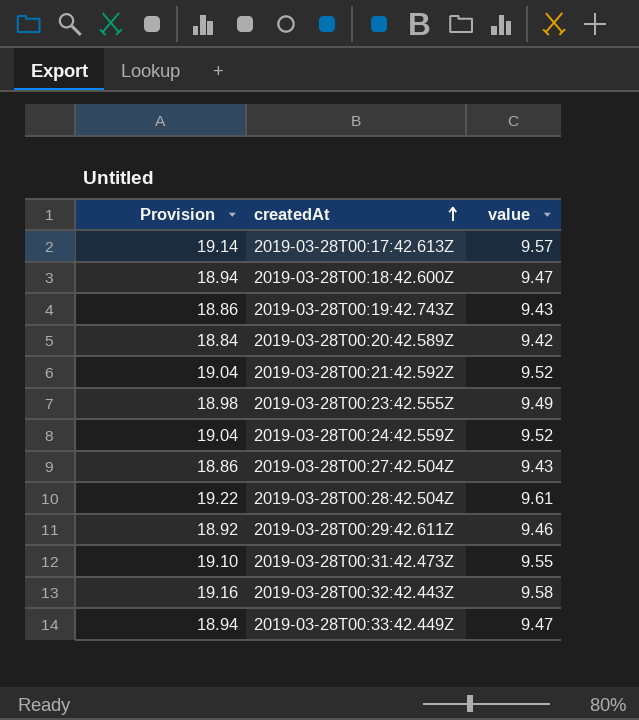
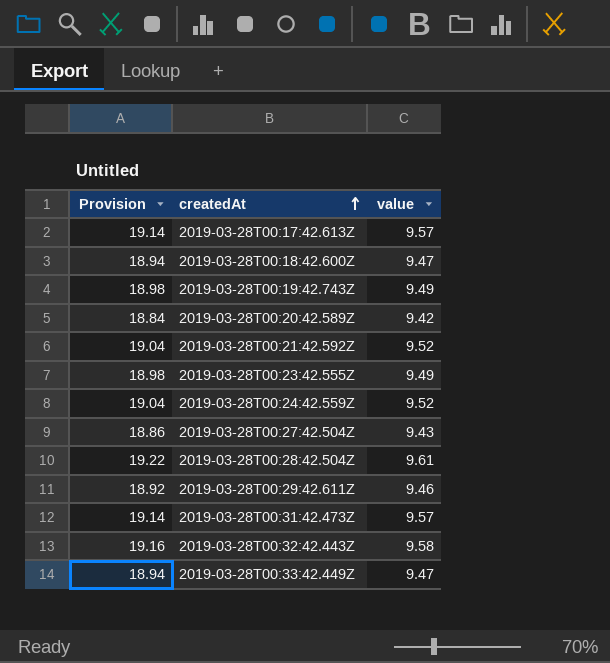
2019-03-28T00:19:42.743Z | Provision: 18.86 -> 18.98
2019-03-28T00:19:42.743Z | value: 9.43 -> 9.49
2019-03-28T00:31:42.473Z | Provision: 19.10 -> 19.14
2019-03-28T00:31:42.473Z | value: 9.55 -> 9.57

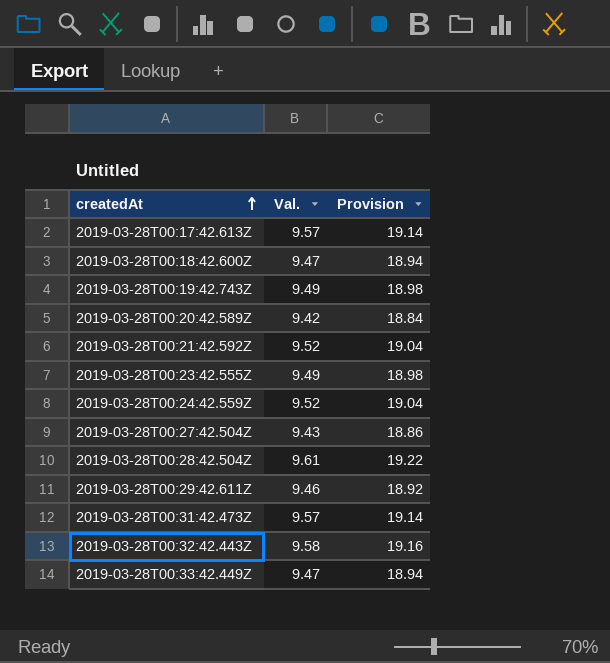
column name: value -> Val.
column Provision | position: 1 -> 3

